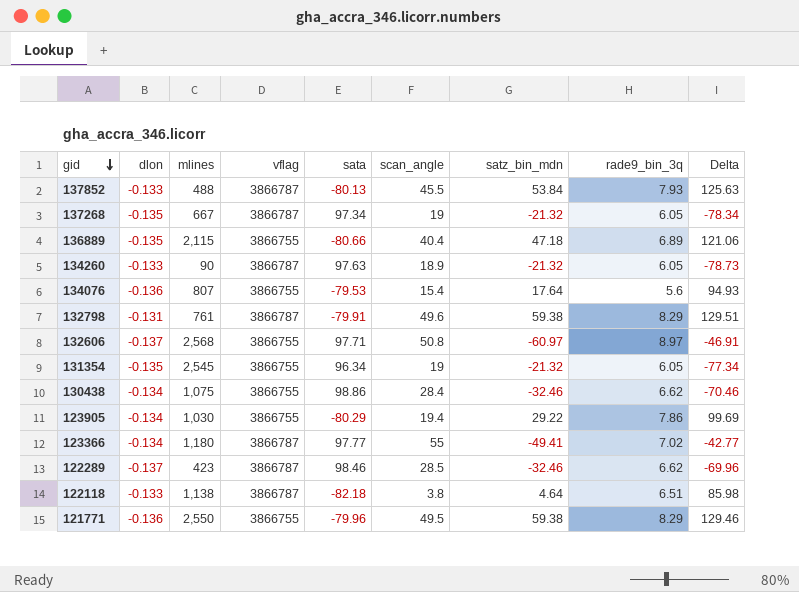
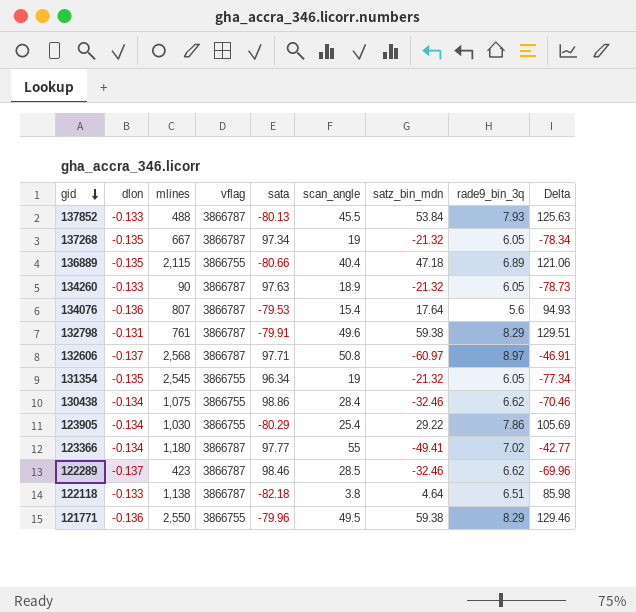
134076 | vflag: 3866755 -> 3866787
132606 | vflag: 3866755 -> 3866787
123905 | scan_angle: 19.4 -> 25.4
123905 | Delta: 99.69 -> 105.69

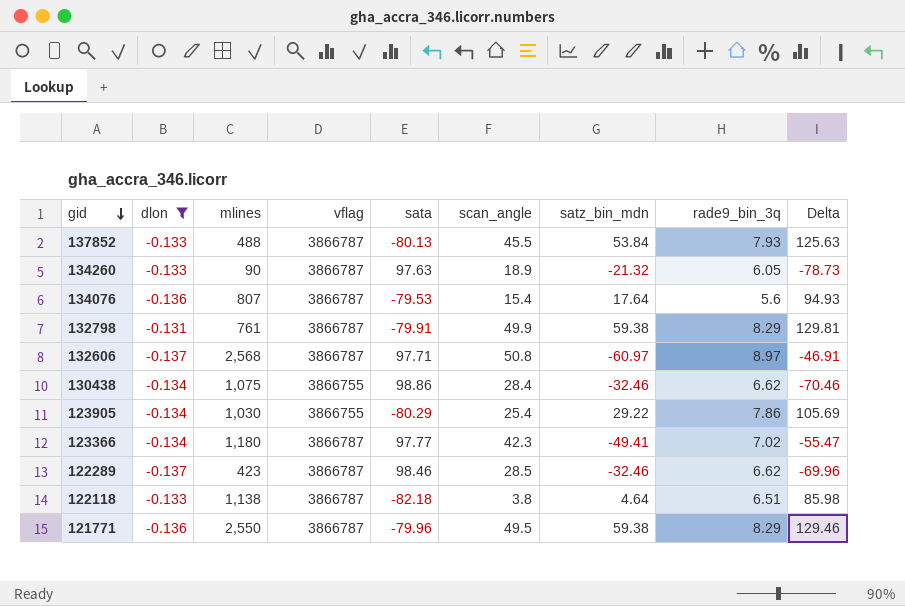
filter: none -> dlon != -0.135
132798 | scan_angle: 49.6 -> 49.9
132798 | Delta: 129.51 -> 129.81
123366 | scan_angle: 55 -> 42.3
123366 | Delta: -42.77 -> -55.47
121771 | vflag: 3866755 -> 3866787

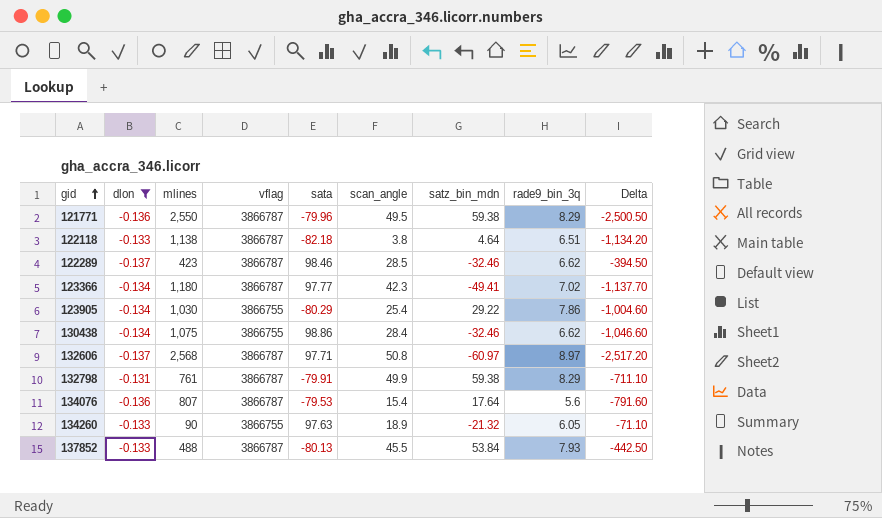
row order: gid descending -> gid ascending
column Delta | formula: [scan_angle] - [sata] -> [scan_angle] - [mlines]
134260 | vflag: 3866787 -> 3866755

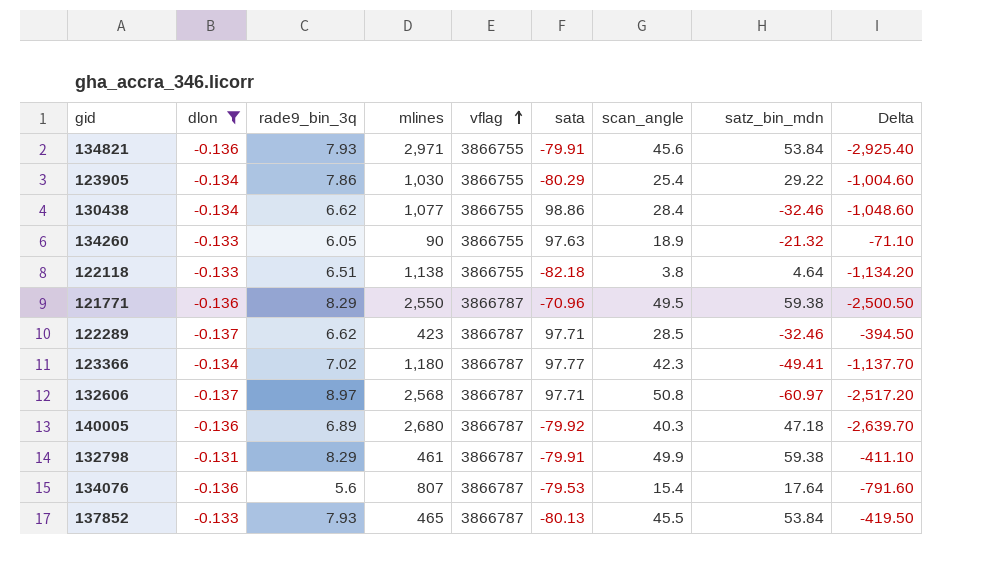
row order: gid ascending -> vflag ascending
column rade9_bin_3q | position: 8 -> 3
row 134821: none -> -0.136 | 7.93 | 2,971 | 3866755 | -79.91 | 45.6 | 53.84 | -2,925.40
130438 | mlines: 1,075 -> 1,077
130438 | Delta: -1,046.60 -> -1,048.60
122118 | vflag: 3866787 -> 3866755
121771 | sata: -79.96 -> -70.96
122289 | sata: 98.46 -> 97.71
row 140005: none -> -0.136 | 6.89 | 2,680 | 3866787 | -79.92 | 40.3 | 47.18 | -2,639.70
132798 | mlines: 761 -> 461
132798 | Delta: -711.10 -> -411.10
137852 | mlines: 488 -> 465
137852 | Delta: -442.50 -> -419.50

